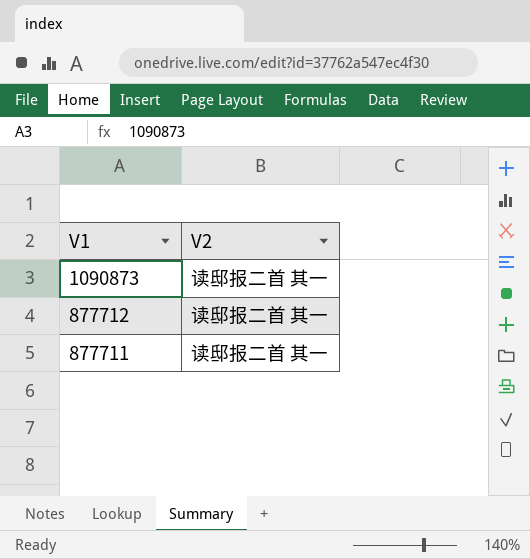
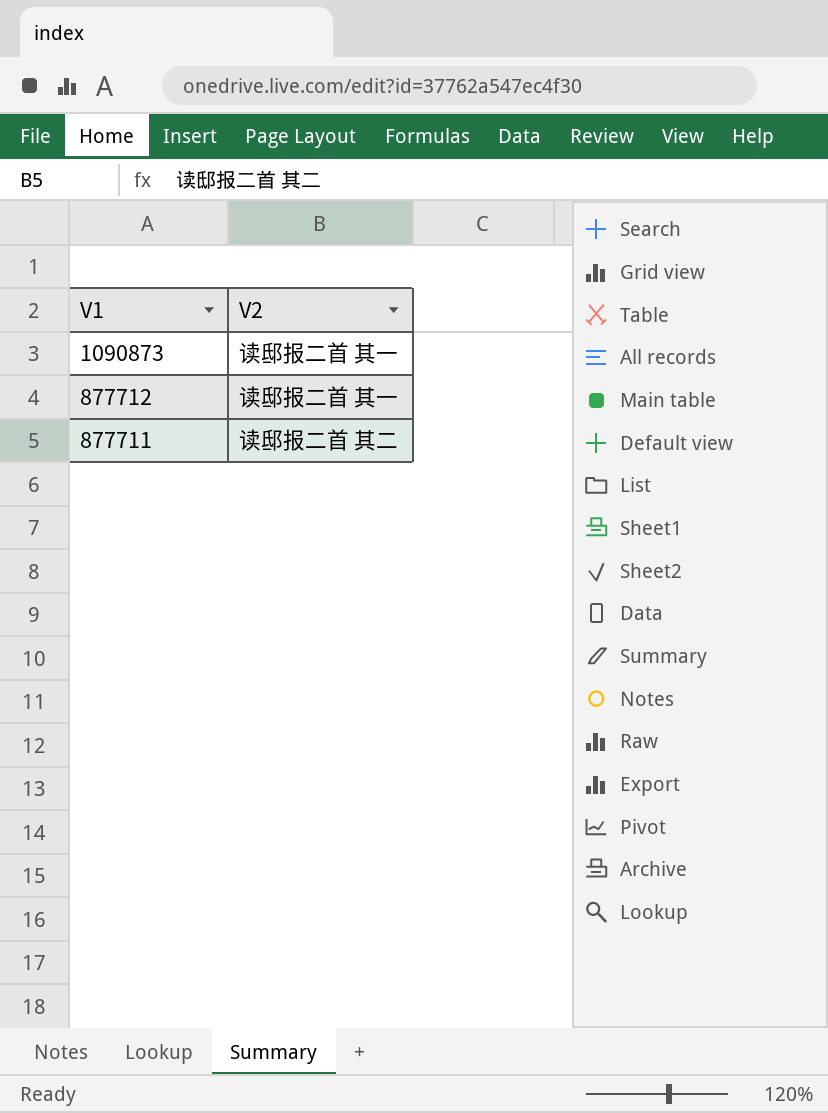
877711 | V2: 读邸报二首 其一 -> 读邸报二首 其二

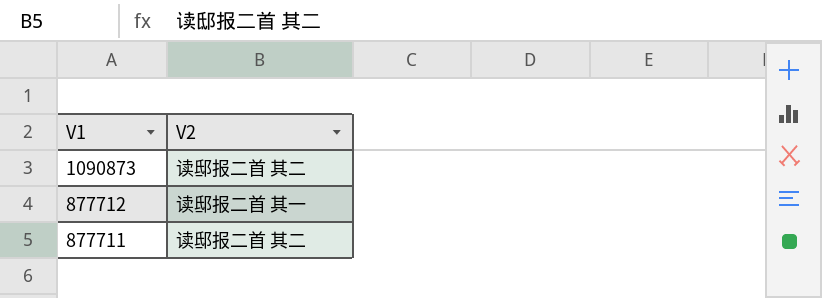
1090873 | V2: 读邸报二首 其一 -> 读邸报二首 其二

